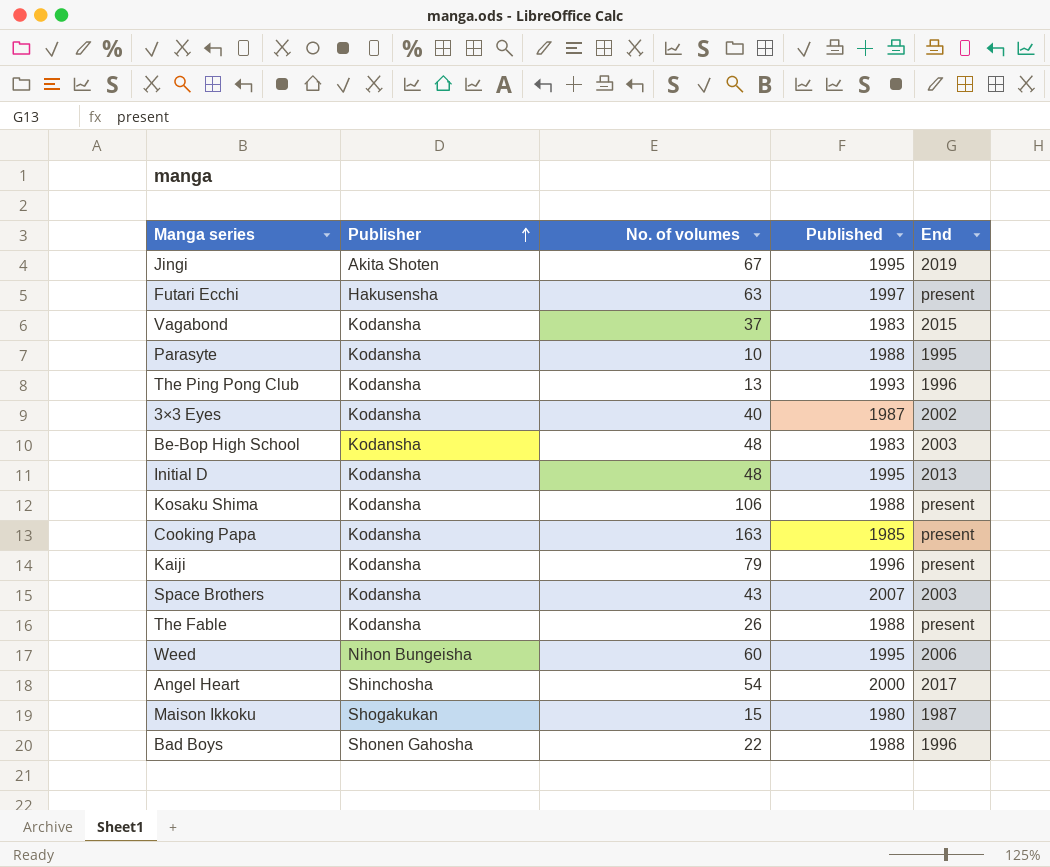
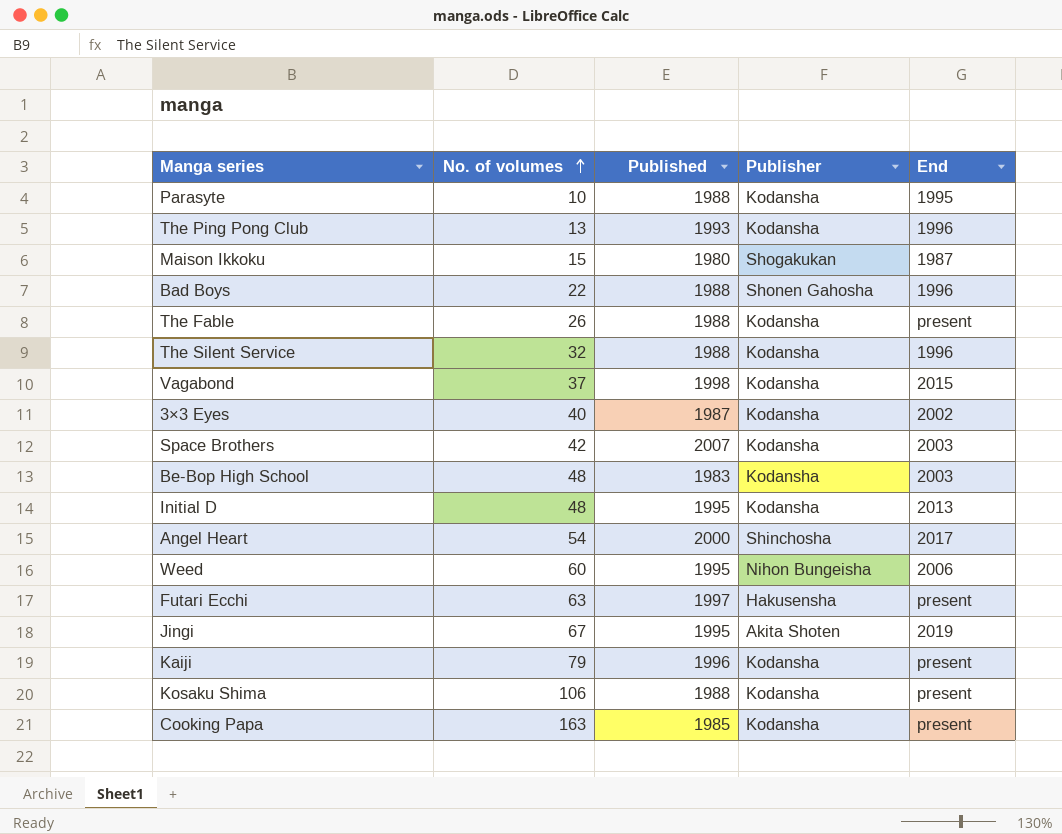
row order: Publisher ascending -> No. of volumes ascending
column Publisher | position: 2 -> 4
row The Silent Service: none -> 32 | 1988 | Kodansha | 1996
Vagabond | Published: 1983 -> 1998
Space Brothers | No. of volumes: 43 -> 42

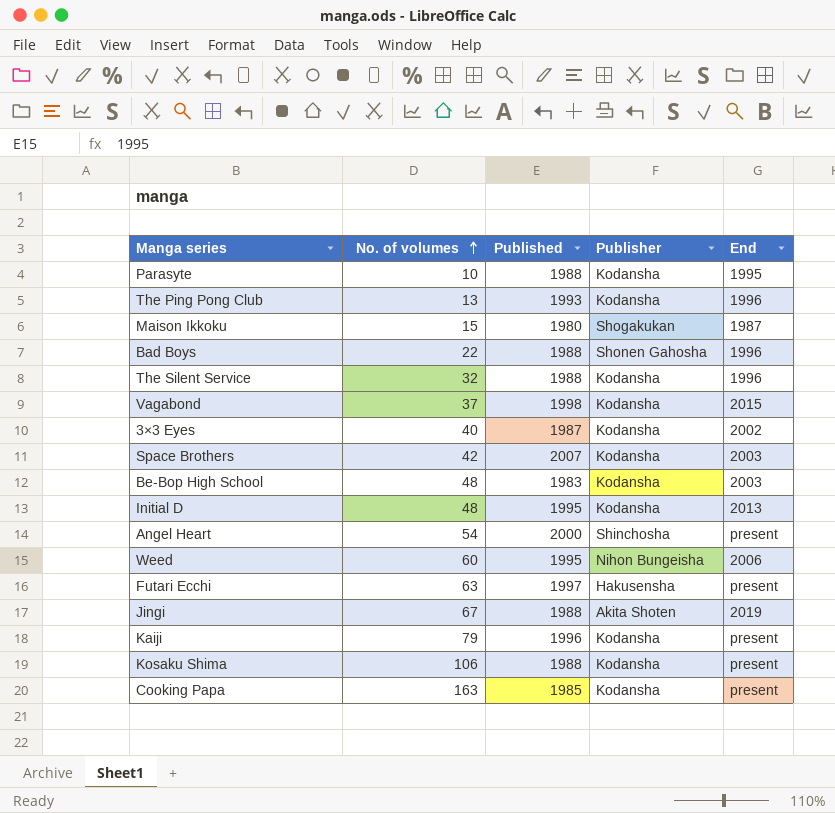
row The Fable: 26 | 1988 | Kodansha | present -> none
Angel Heart | End: 2017 -> present
Jingi | Published: 1995 -> 1988

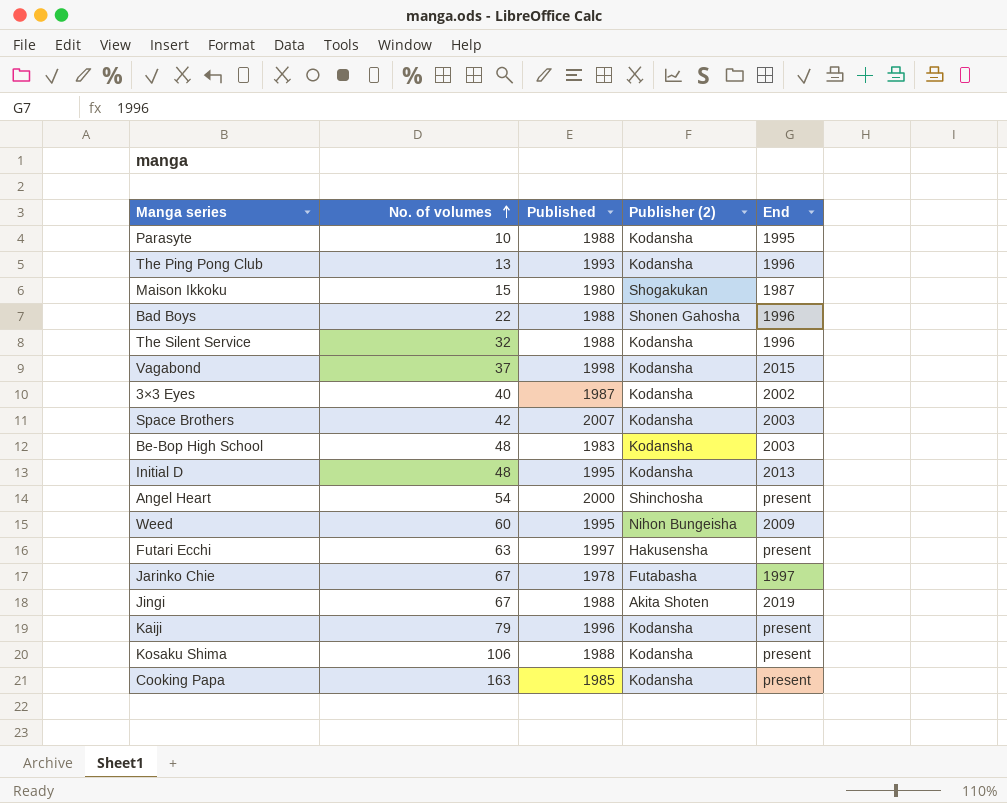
column name: Publisher -> Publisher (2)
Weed | End: 2006 -> 2009
row Jarinko Chie: none -> 67 | 1978 | Futabasha | 1997

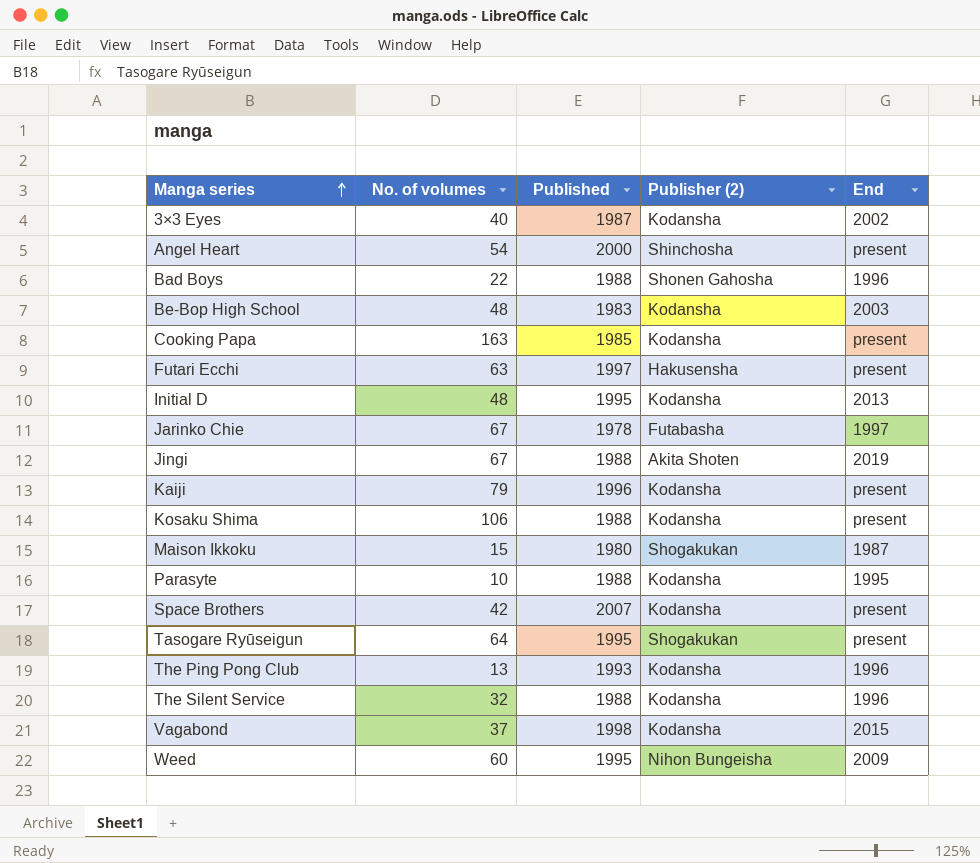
row order: No. of volumes ascending -> Manga series ascending
Space Brothers | End: 2003 -> present
row Tasogare Ryūseigun: none -> 64 | 1995 | Shogakukan | present

